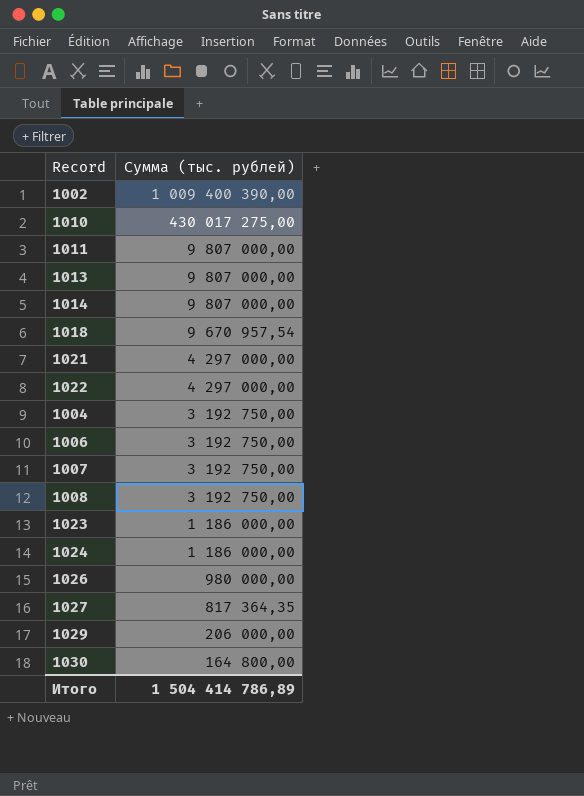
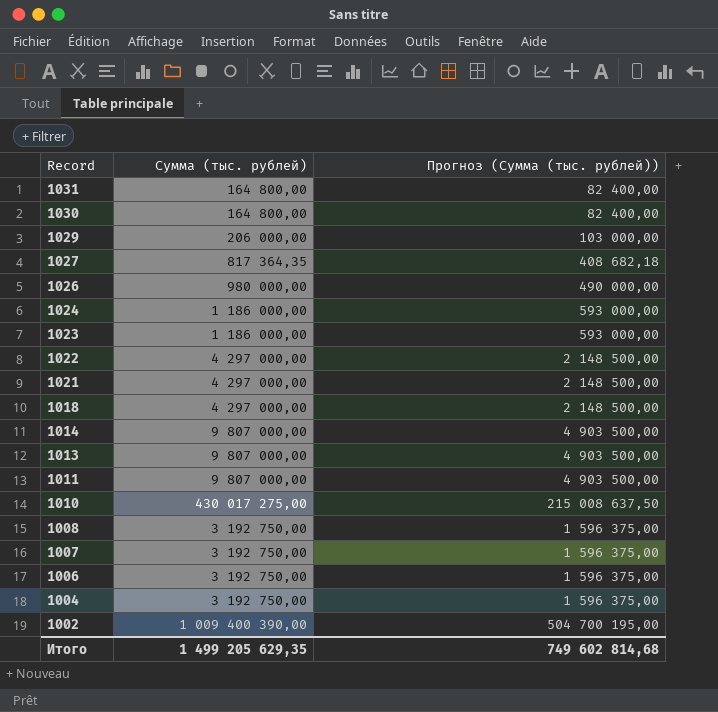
row order: Сумма (тыс. рублей) descending -> Record descending
column Прогноз (Сумма (тыс. рублей)) | formula: none -> [Сумма (тыс. рублей)] * 0,5
row 1031: none -> 164 800,00 | 82 400,00
1018 | Сумма (тыс. рублей): 9 670 957,54 -> 4 297 000,00
Итого | Сумма (тыс. рублей): 1 504 414 786,89 -> 1 499 205 629,35

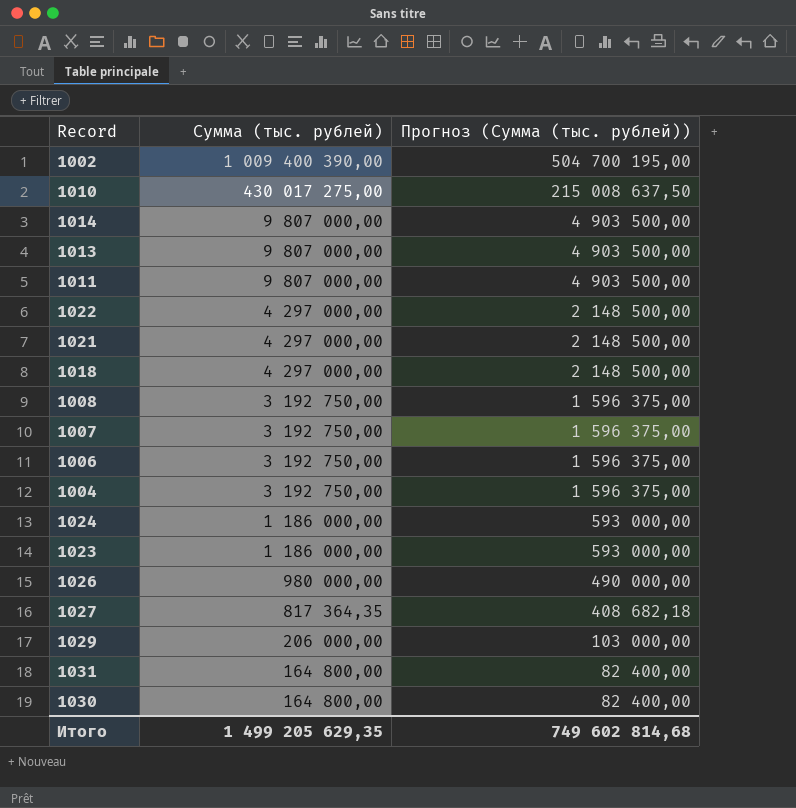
row order: Record descending -> Сумма (тыс. рублей) descending

